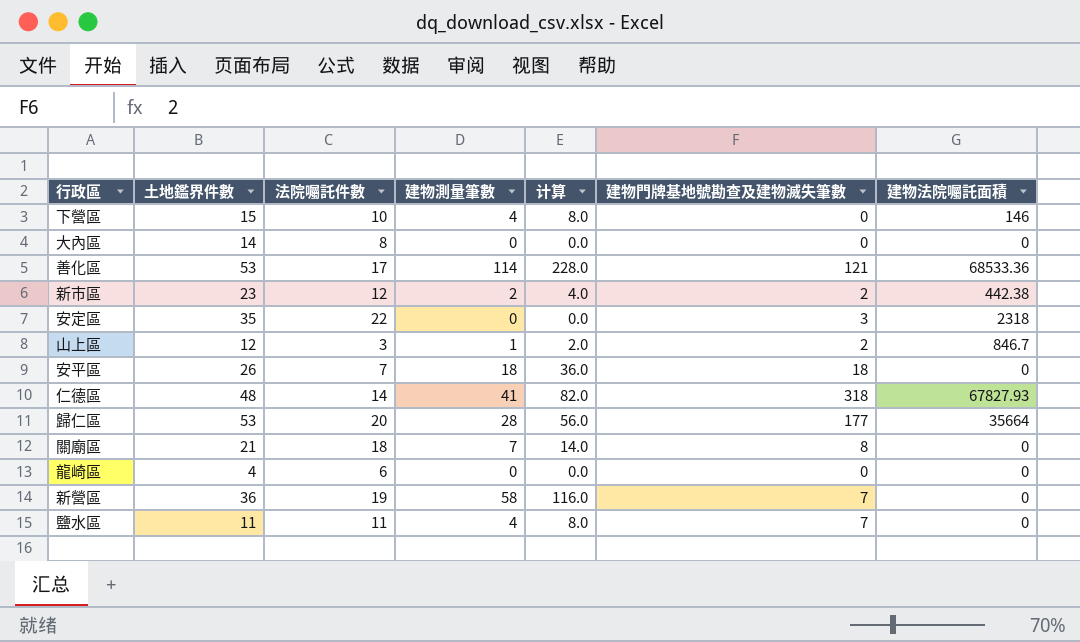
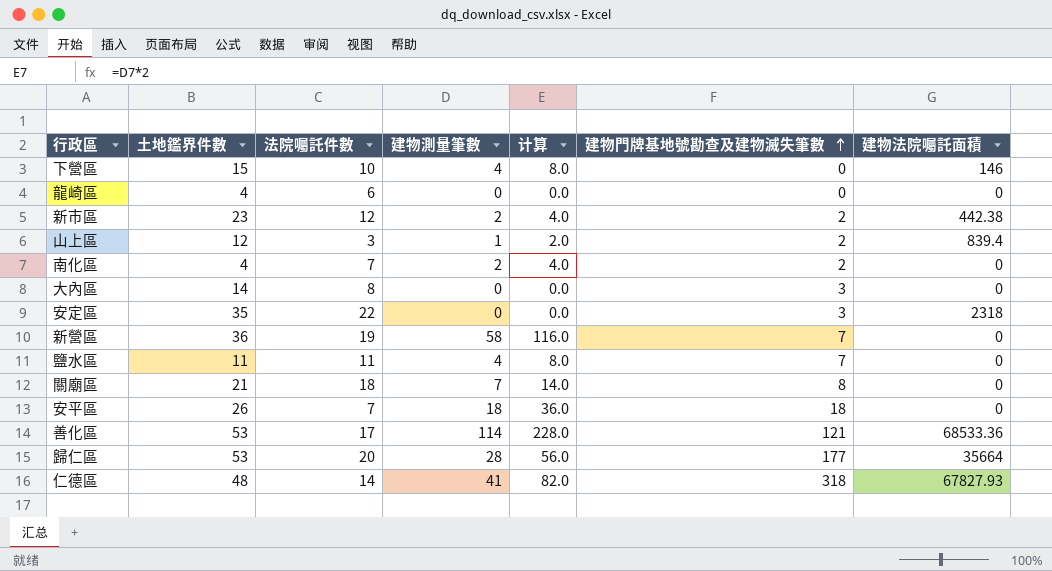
row order: none -> 建物門牌基地號勘查及建物滅失筆數 ascending
山上區 | 建物法院囑託面積: 846.7 -> 839.4
row 南化區: none -> 4 | 7 | 2 | 4.0 | 2 | 0
大內區 | 建物門牌基地號勘查及建物滅失筆數: 0 -> 3

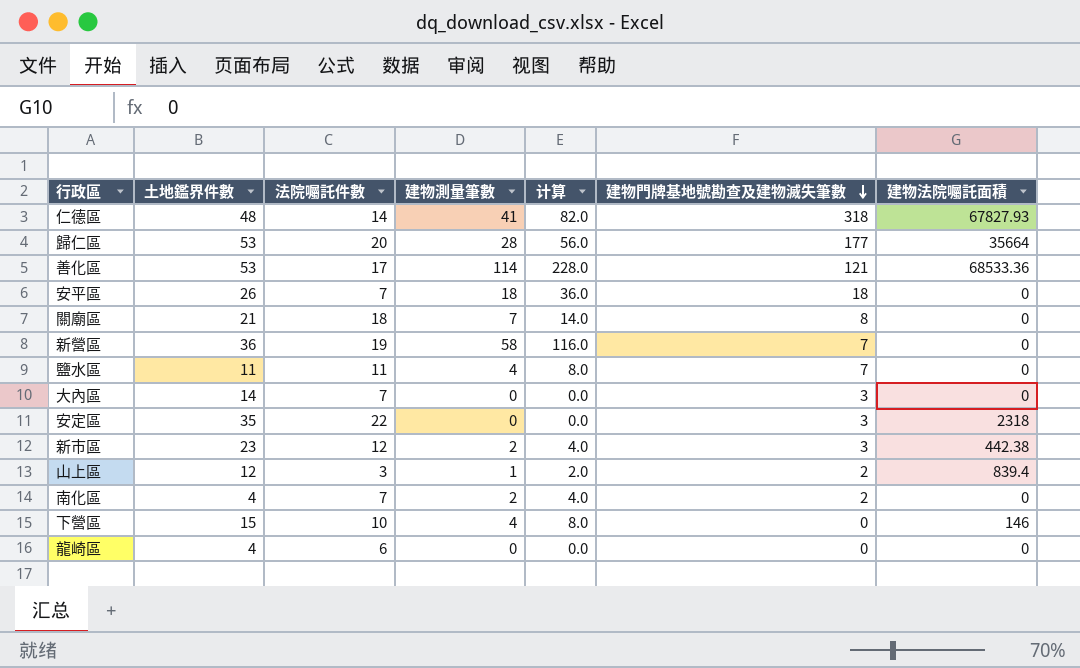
row order: 建物門牌基地號勘查及建物滅失筆數 ascending -> 建物門牌基地號勘查及建物滅失筆數 descending
大內區 | 法院囑託件數: 8 -> 7
新市區 | 建物門牌基地號勘查及建物滅失筆數: 2 -> 3

